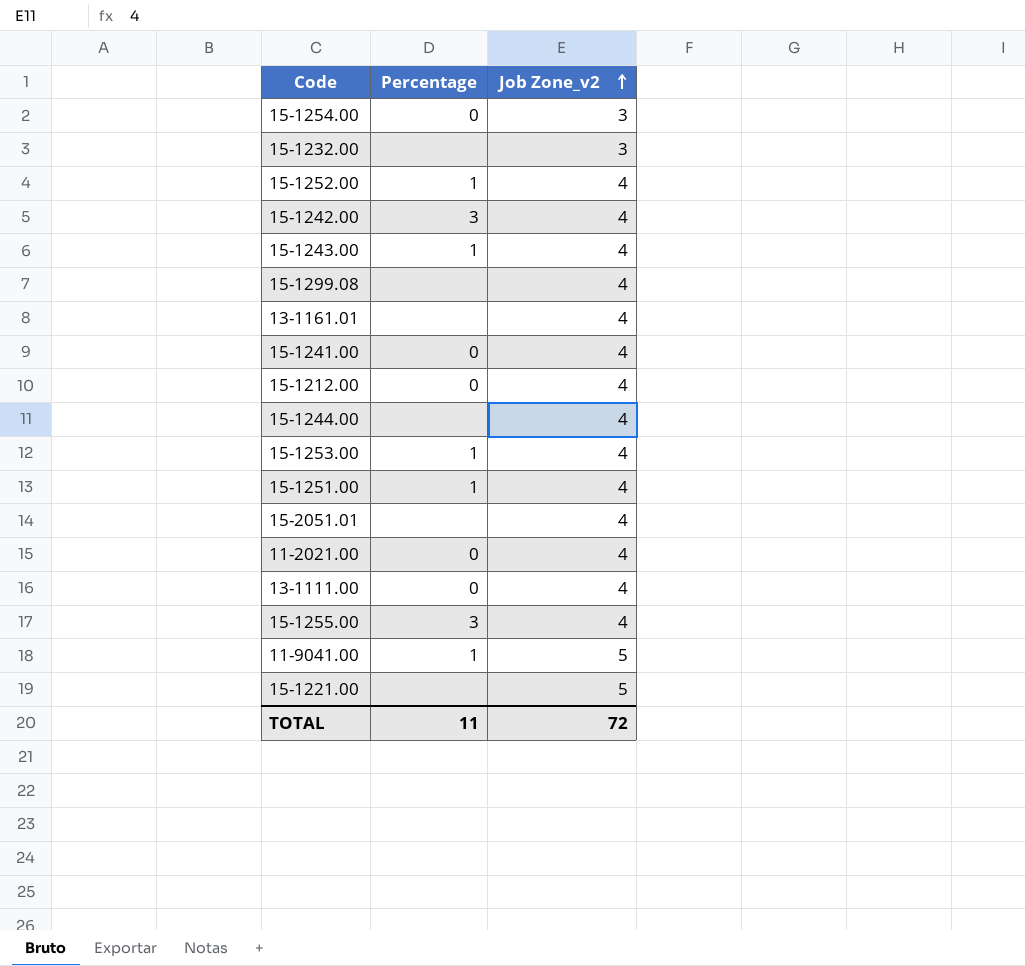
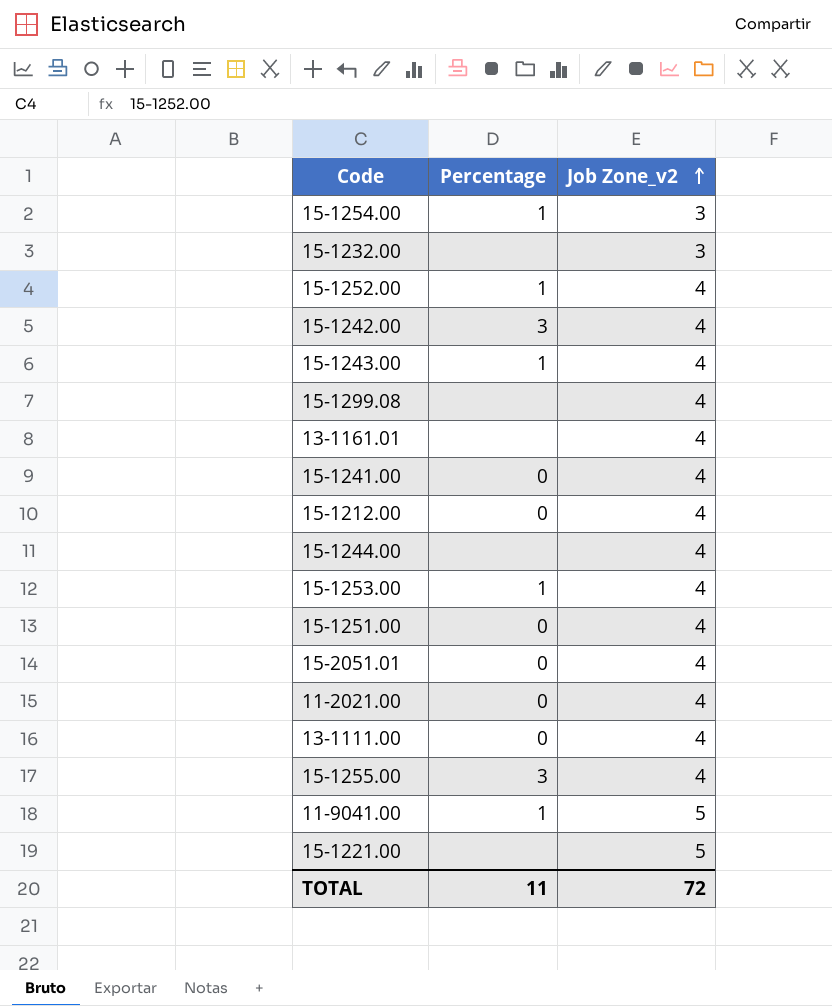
15-1254.00 | Percentage: 0 -> 1
15-1251.00 | Percentage: 1 -> 0
15-2051.01 | Percentage: none -> 0

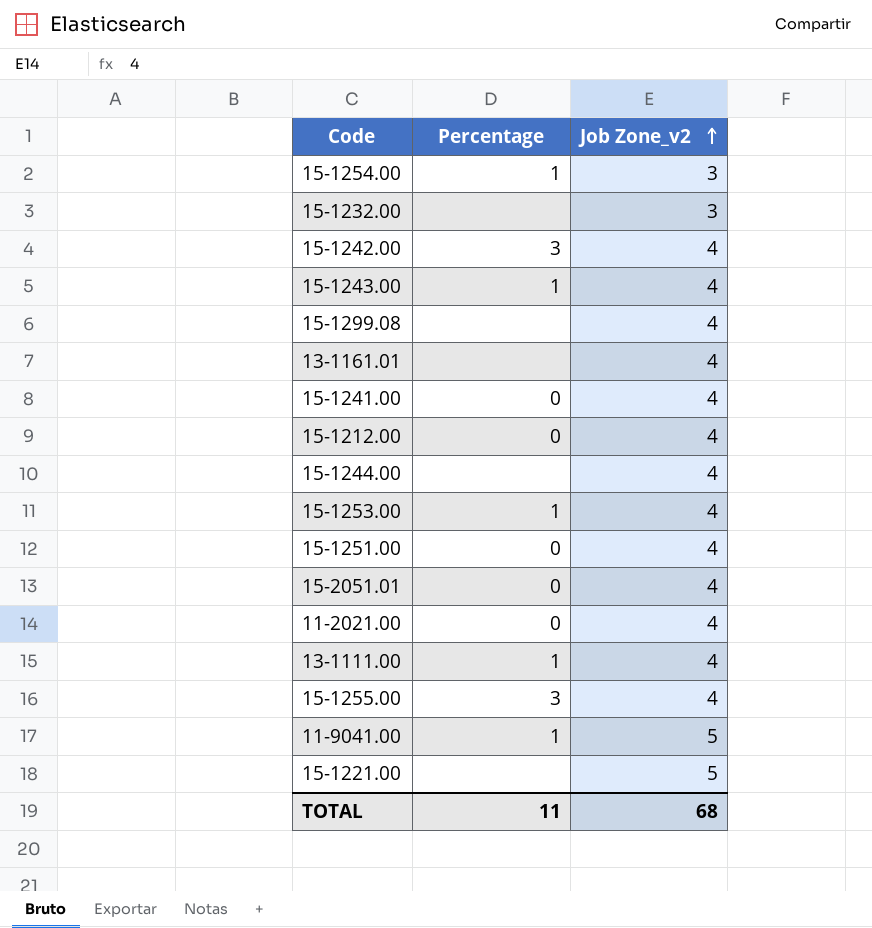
row 15-1252.00: 1 | 4 -> none
13-1111.00 | Percentage: 0 -> 1
TOTAL | Job Zone_v2: 72 -> 68

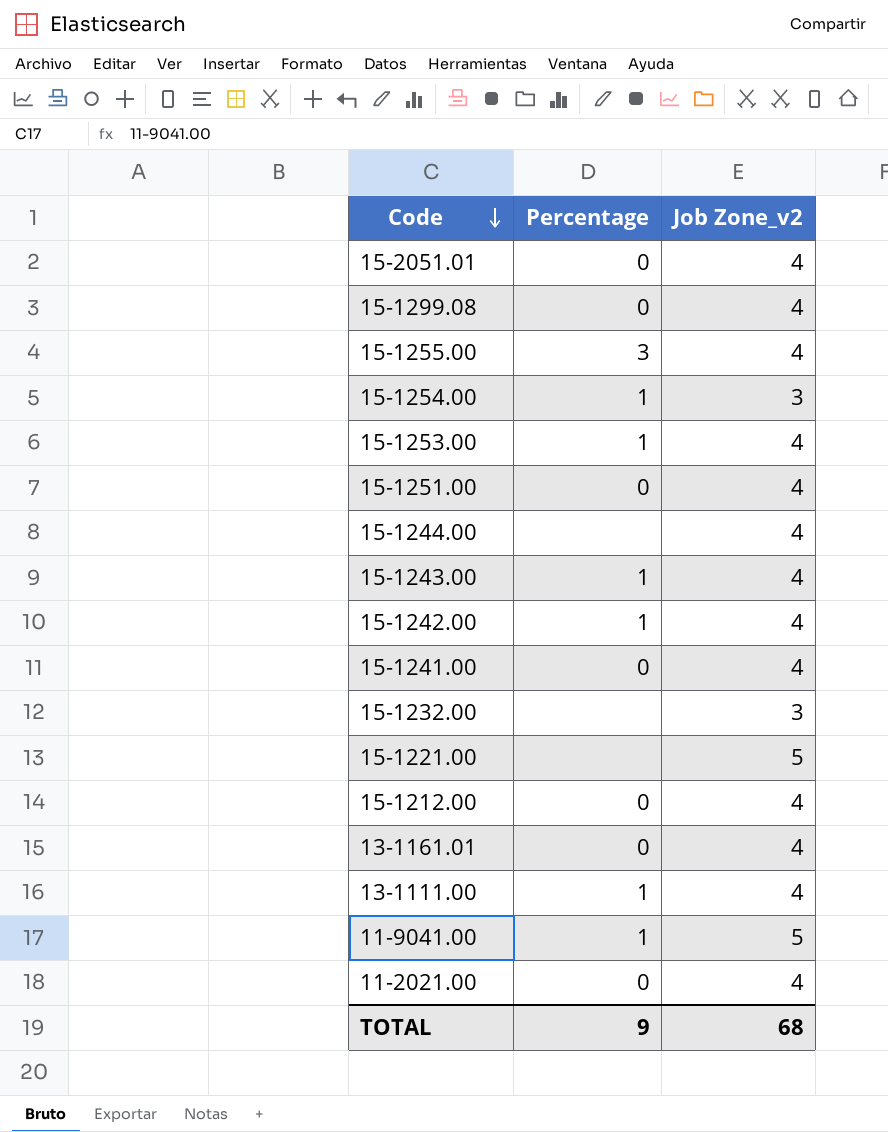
row order: Job Zone_v2 ascending -> Code descending
15-1299.08 | Percentage: none -> 0
15-1242.00 | Percentage: 3 -> 1
13-1161.01 | Percentage: none -> 0
TOTAL | Percentage: 11 -> 9

